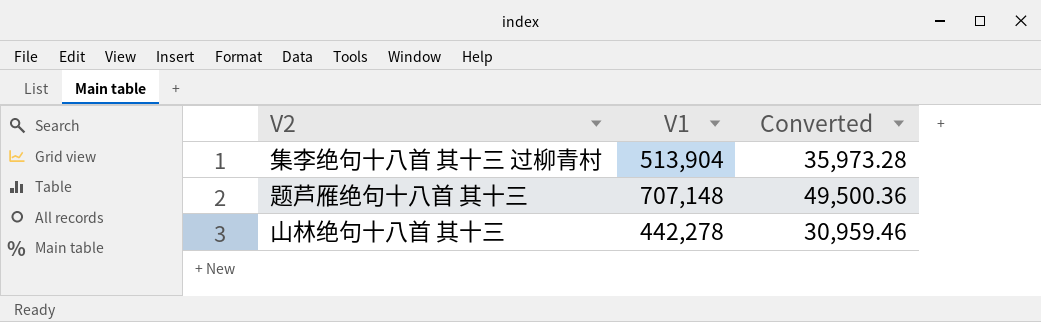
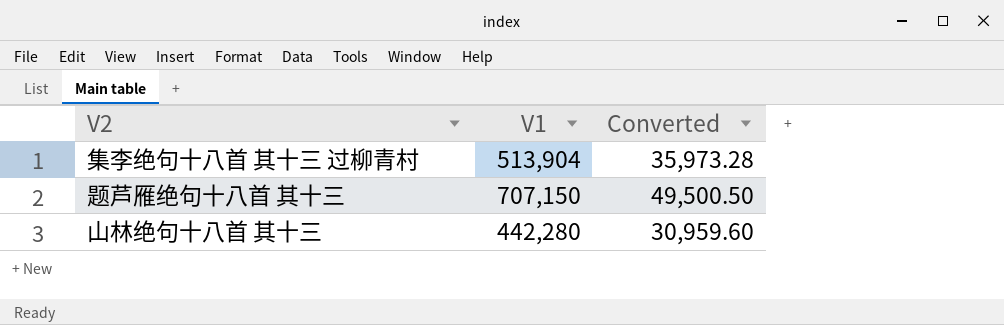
题芦雁绝句十八首 其十三 | V1: 707,148 -> 707,150
题芦雁绝句十八首 其十三 | Converted: 49,500.36 -> 49,500.50
山林绝句十八首 其十三 | V1: 442,278 -> 442,280
山林绝句十八首 其十三 | Converted: 30,959.46 -> 30,959.60

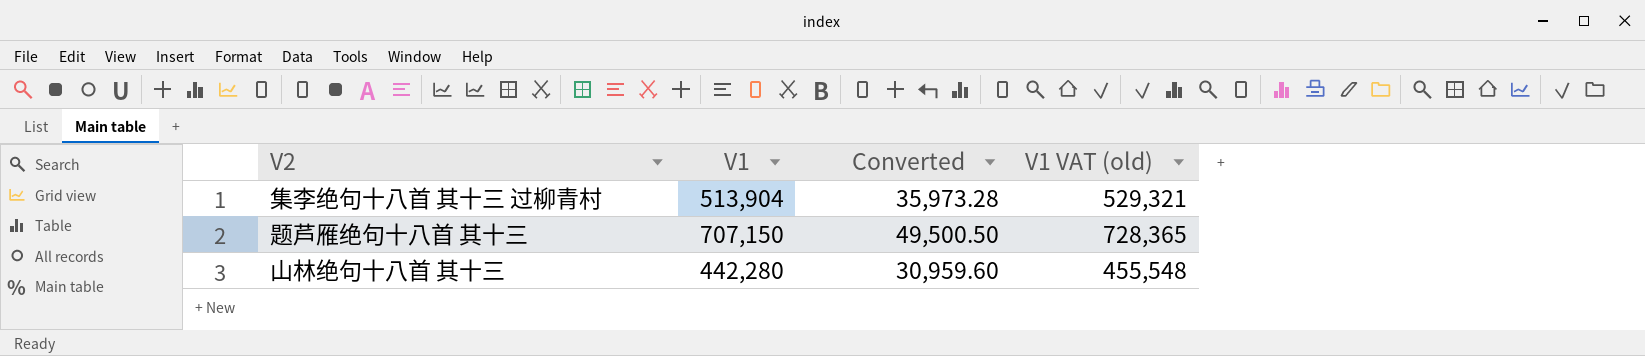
column V1 VAT (old) | formula: none -> [V1] * 1.03

